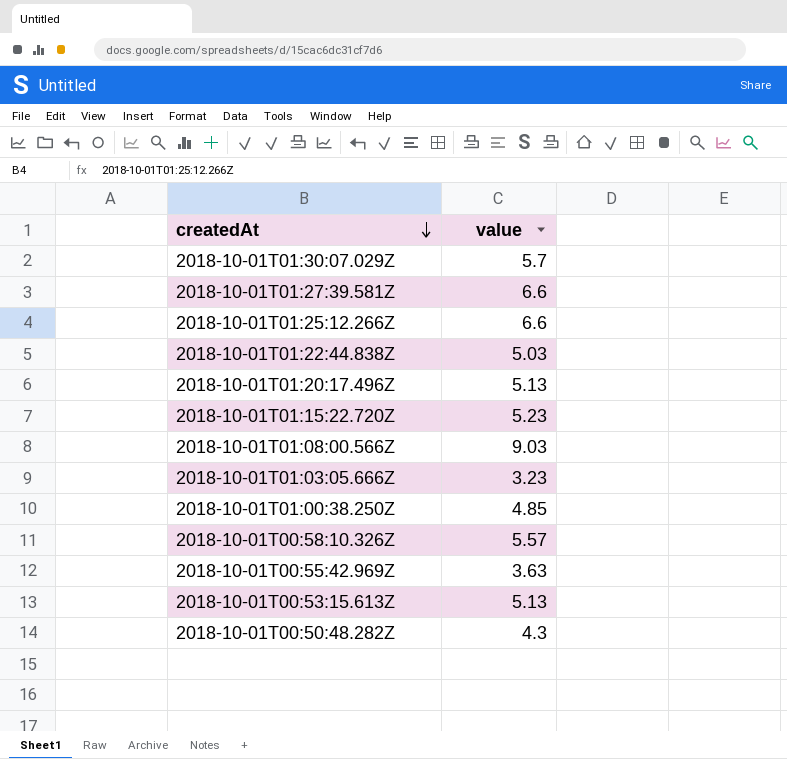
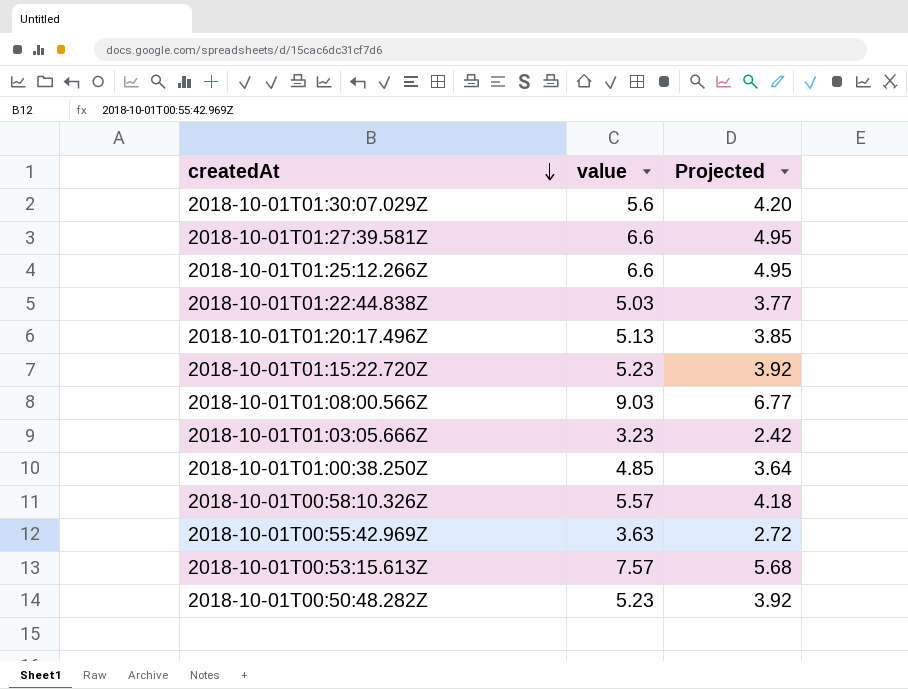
column Projected | formula: none -> [value] * 0.75
2018-10-01T01:30:07.029Z | value: 5.7 -> 5.6
2018-10-01T00:53:15.613Z | value: 5.13 -> 7.57
2018-10-01T00:50:48.282Z | value: 4.3 -> 5.23

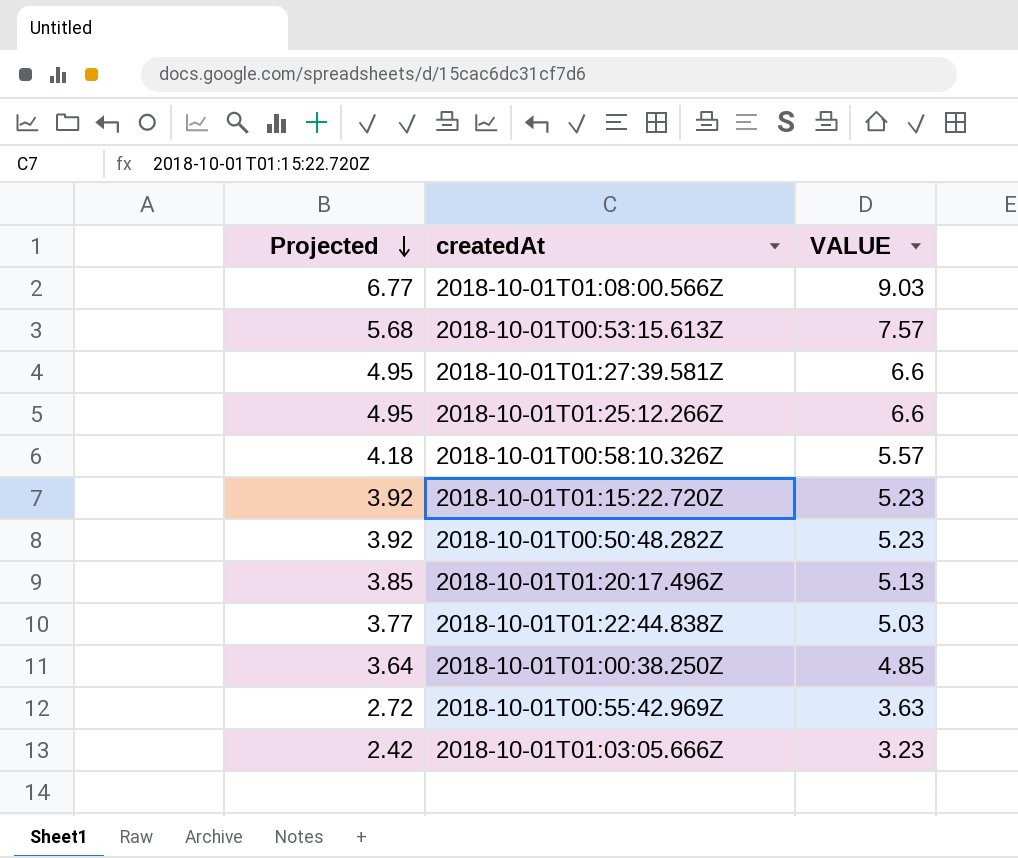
row order: createdAt descending -> Projected descending
column Projected | position: 3 -> 1
column name: value -> VALUE
row 2018-10-01T01:30:07.029Z: 5.6 | 4.20 -> none

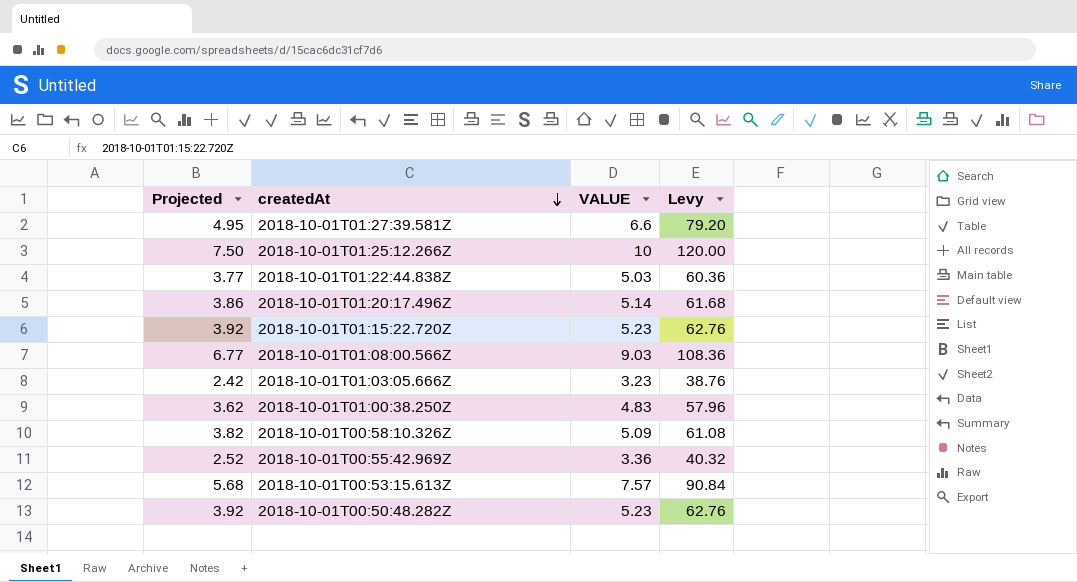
row order: Projected descending -> createdAt descending
column Levy | formula: none -> [VALUE] * 12
2018-10-01T01:25:12.266Z | Projected: 4.95 -> 7.50
2018-10-01T01:25:12.266Z | VALUE: 6.6 -> 10
2018-10-01T01:20:17.496Z | Projected: 3.85 -> 3.86
2018-10-01T01:20:17.496Z | VALUE: 5.13 -> 5.14
2018-10-01T01:00:38.250Z | Projected: 3.64 -> 3.62
2018-10-01T01:00:38.250Z | VALUE: 4.85 -> 4.83
2018-10-01T00:58:10.326Z | Projected: 4.18 -> 3.82
2018-10-01T00:58:10.326Z | VALUE: 5.57 -> 5.09
2018-10-01T00:55:42.969Z | Projected: 2.72 -> 2.52
2018-10-01T00:55:42.969Z | VALUE: 3.63 -> 3.36

